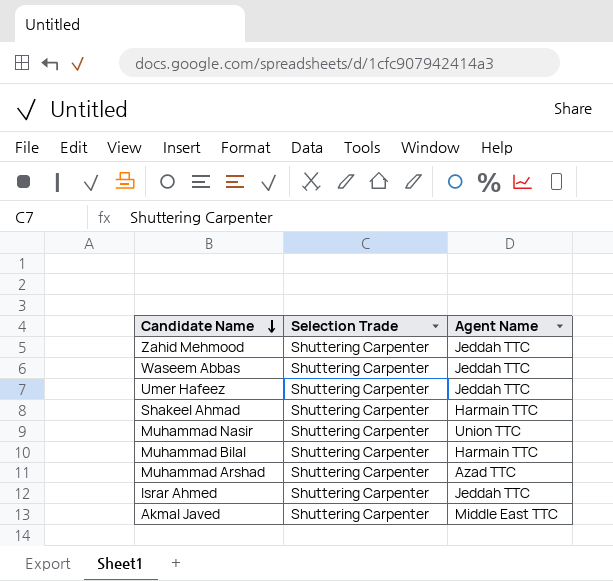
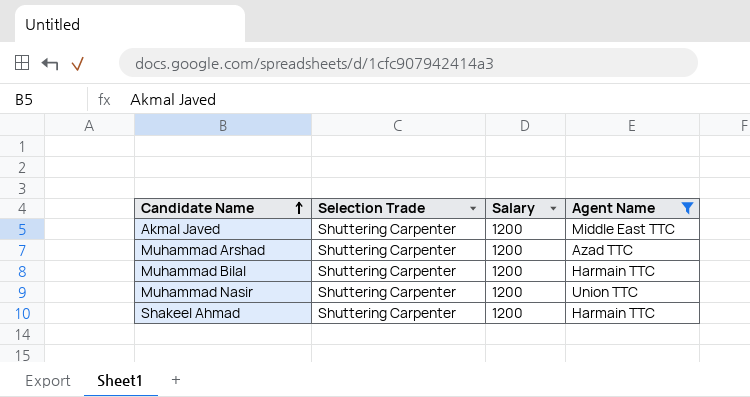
filter: none -> Agent Name != Jeddah TTC
row order: Candidate Name descending -> Candidate Name ascending
column Salary | position: none -> 3

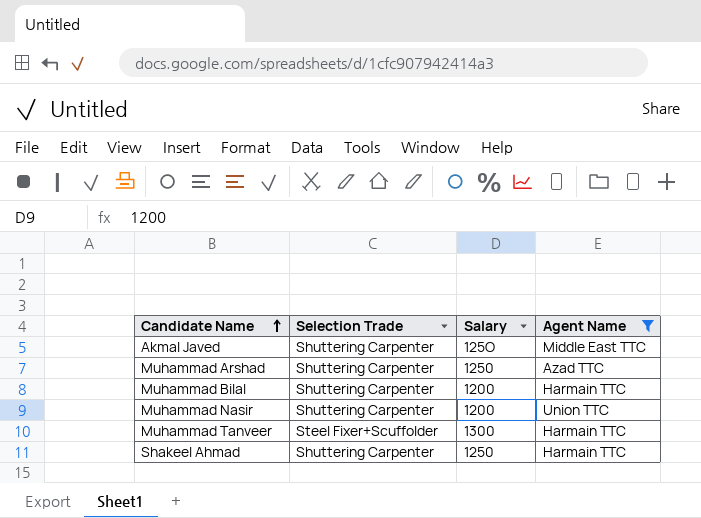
Akmal Javed | Salary: 1200 -> 125O
Muhammad Arshad | Salary: 1200 -> 1250
row Muhammad Tanveer: none -> Steel Fixer+Scuffolder | 1300 | Harmain TTC
Shakeel Ahmad | Salary: 1200 -> 1250

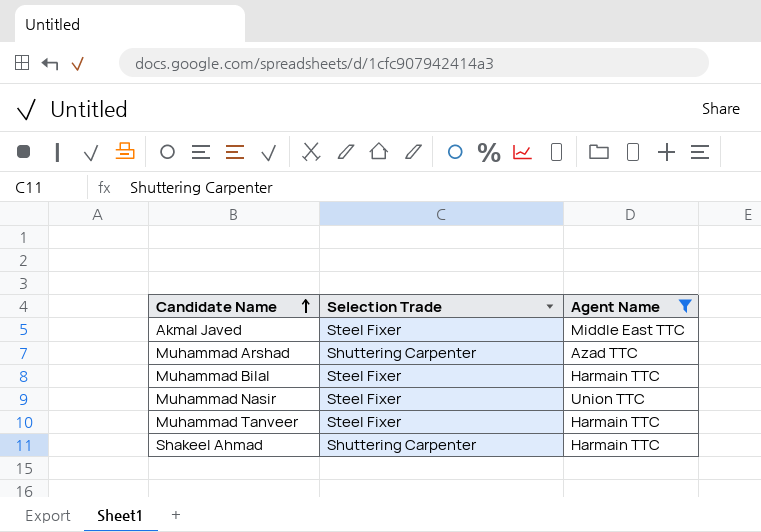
column Salary | position: 3 -> none
Akmal Javed | Selection Trade: Shuttering Carpenter -> Steel Fixer
Muhammad Bilal | Selection Trade: Shuttering Carpenter -> Steel Fixer
Muhammad Nasir | Selection Trade: Shuttering Carpenter -> Steel Fixer
Muhammad Tanveer | Selection Trade: Steel Fixer+Scuffolder -> Steel Fixer

